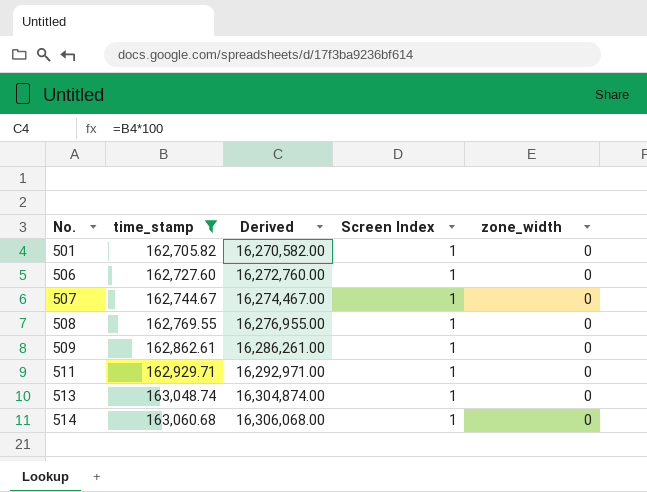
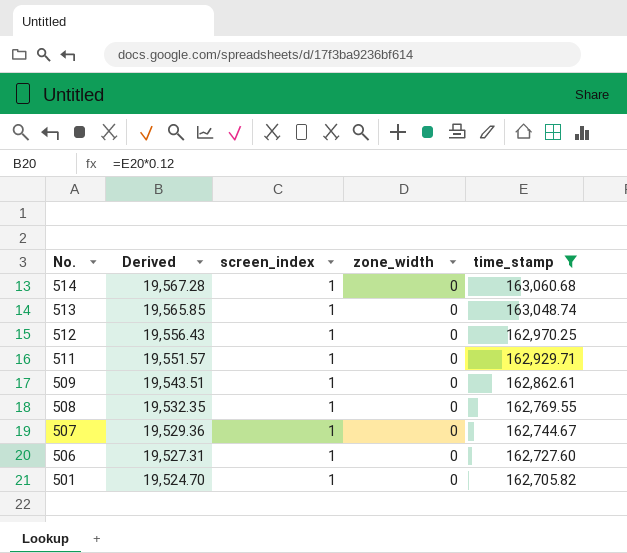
row order: No. ascending -> No. descending
column Derived | formula: [time_stamp] * 100 -> [time_stamp] * 0.12
column name: Screen Index -> screen_index
column time_stamp | position: 2 -> 5
row 512: none -> 19,556.43 | 1 | 0 | 162,970.25

